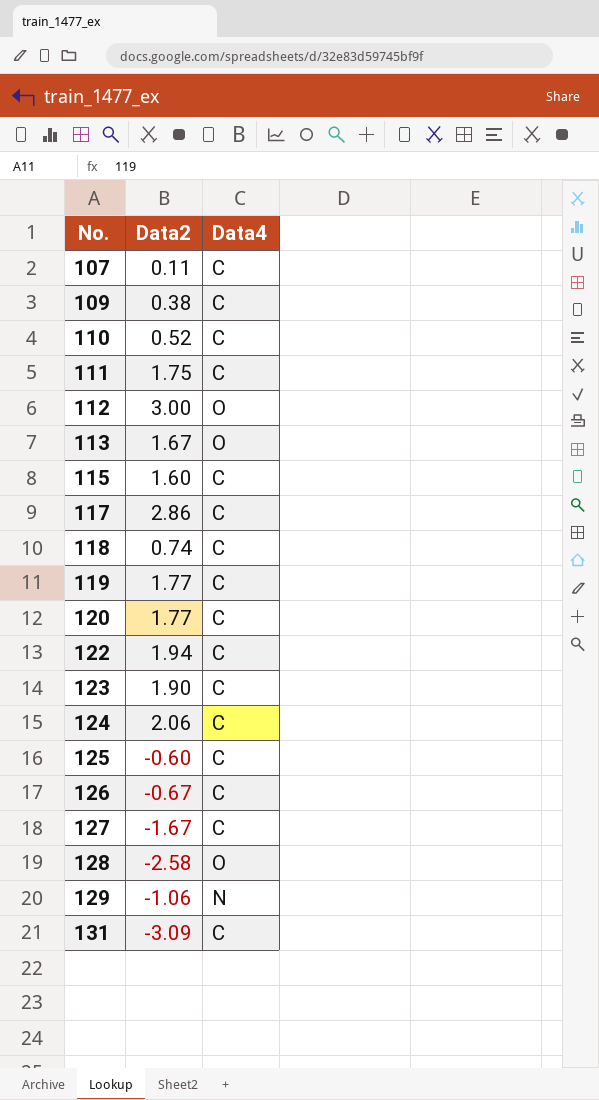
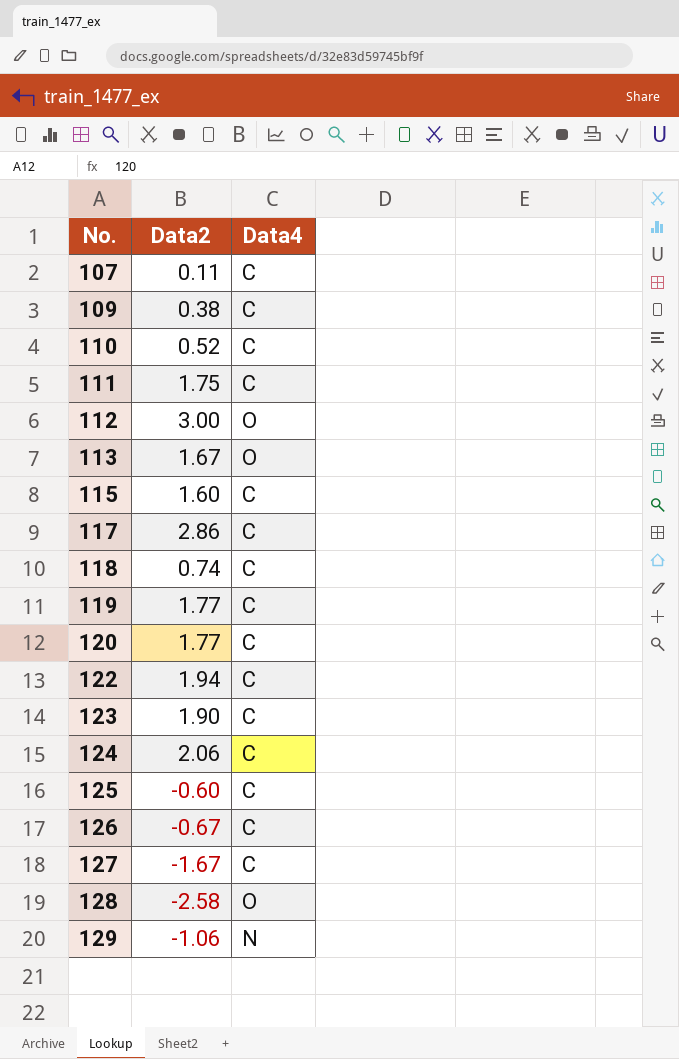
row 131: -3.09 | C -> none

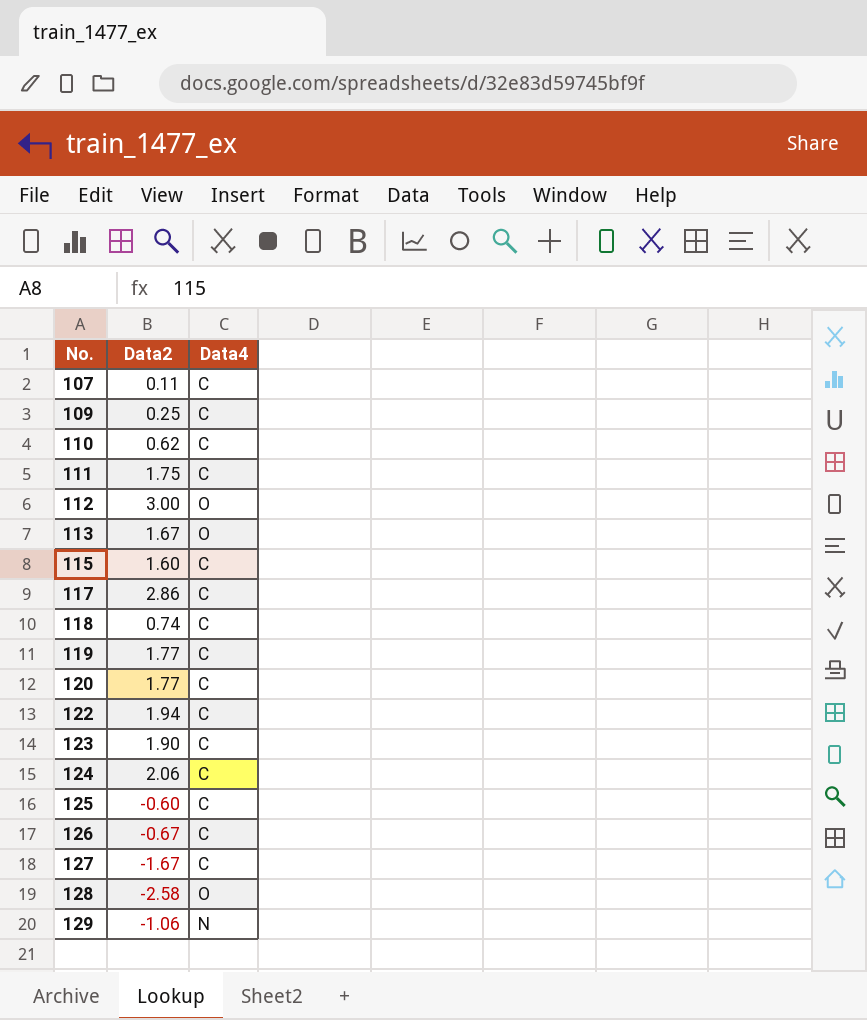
109 | Data2: 0.38 -> 0.25
110 | Data2: 0.52 -> 0.62

